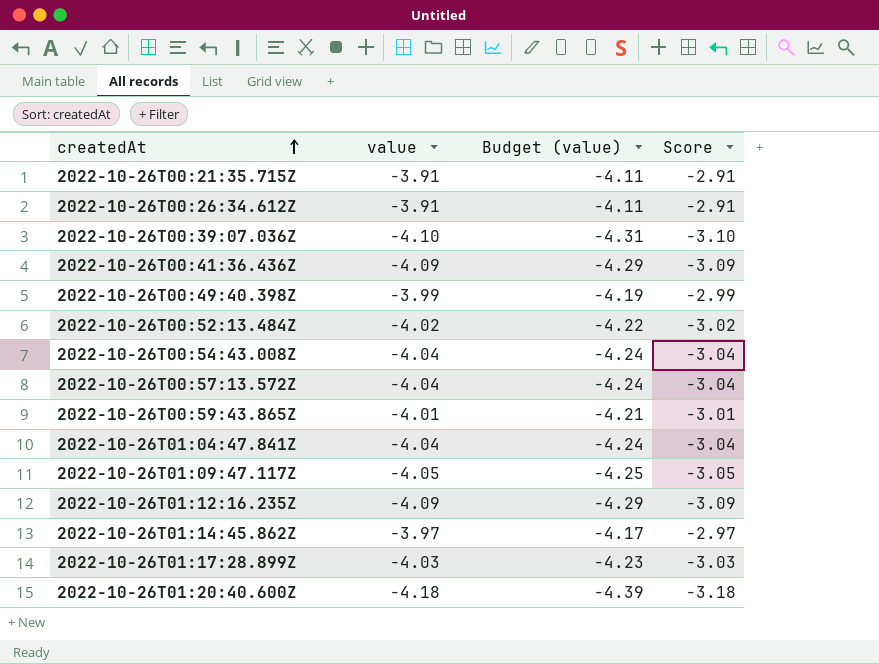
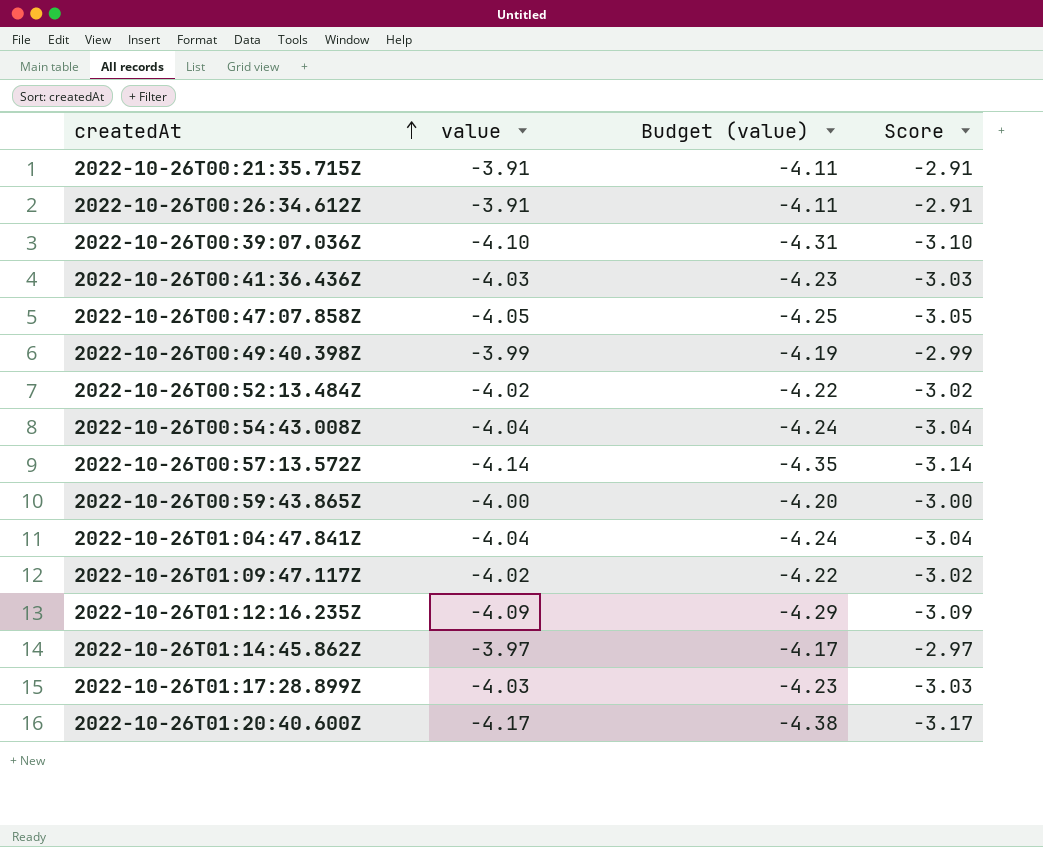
2022-10-26T00:41:36.436Z | value: -4.09 -> -4.03
2022-10-26T00:41:36.436Z | Budget (value): -4.29 -> -4.23
2022-10-26T00:41:36.436Z | Score: -3.09 -> -3.03
row 2022-10-26T00:47:07.858Z: none -> -4.05 | -4.25 | -3.05
2022-10-26T00:57:13.572Z | value: -4.04 -> -4.14
2022-10-26T00:57:13.572Z | Budget (value): -4.24 -> -4.35
2022-10-26T00:57:13.572Z | Score: -3.04 -> -3.14
2022-10-26T00:59:43.865Z | value: -4.01 -> -4.00
2022-10-26T00:59:43.865Z | Budget (value): -4.21 -> -4.20
2022-10-26T00:59:43.865Z | Score: -3.01 -> -3.00
2022-10-26T01:09:47.117Z | value: -4.05 -> -4.02
2022-10-26T01:09:47.117Z | Budget (value): -4.25 -> -4.22
2022-10-26T01:09:47.117Z | Score: -3.05 -> -3.02
2022-10-26T01:20:40.600Z | value: -4.18 -> -4.17
2022-10-26T01:20:40.600Z | Budget (value): -4.39 -> -4.38
2022-10-26T01:20:40.600Z | Score: -3.18 -> -3.17

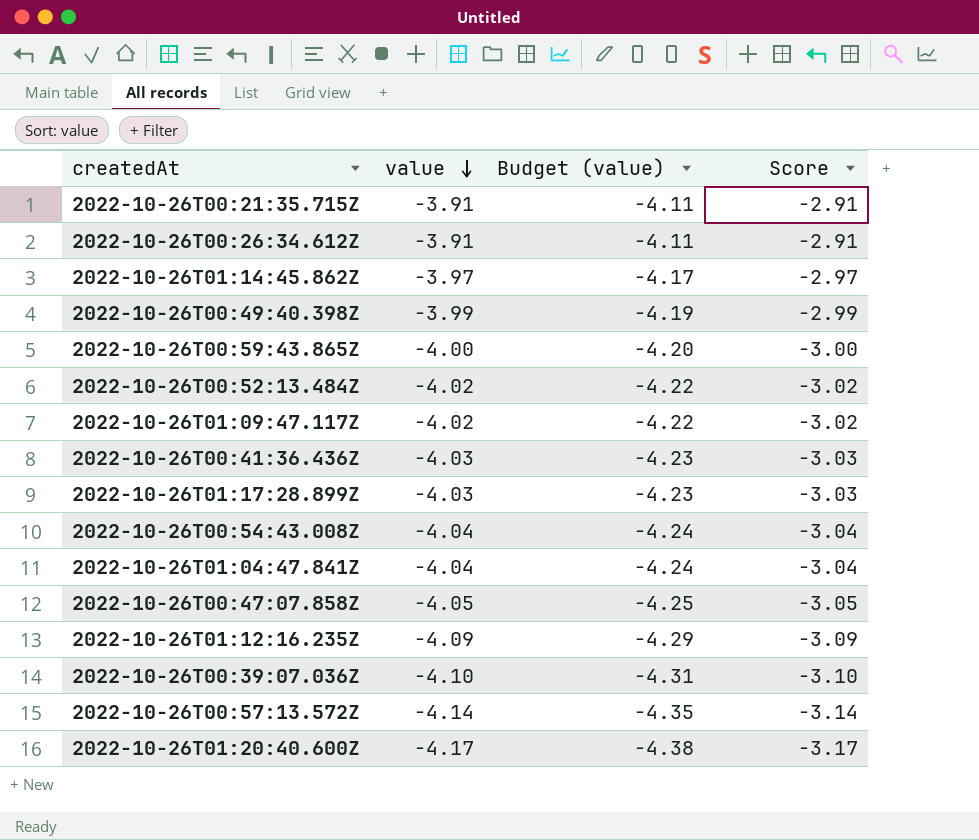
row order: createdAt ascending -> value descending

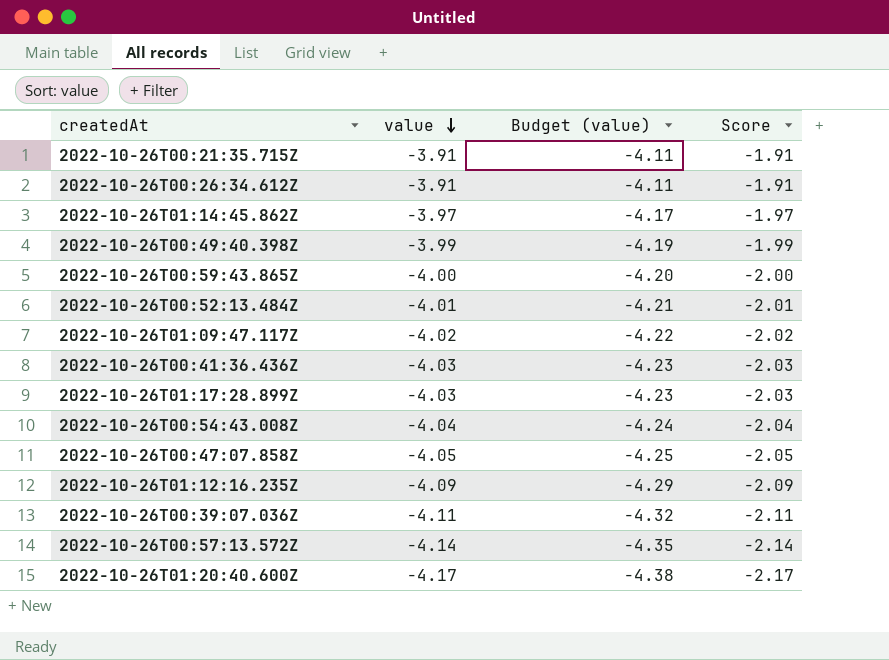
column Score | formula: [value] + 1 -> [value] + 2
row 2022-10-26T01:04:47.841Z: -4.04 | -4.24 | -3.04 -> none
2022-10-26T00:52:13.484Z | value: -4.02 -> -4.01
2022-10-26T00:52:13.484Z | Budget (value): -4.22 -> -4.21
2022-10-26T00:39:07.036Z | value: -4.10 -> -4.11
2022-10-26T00:39:07.036Z | Budget (value): -4.31 -> -4.32

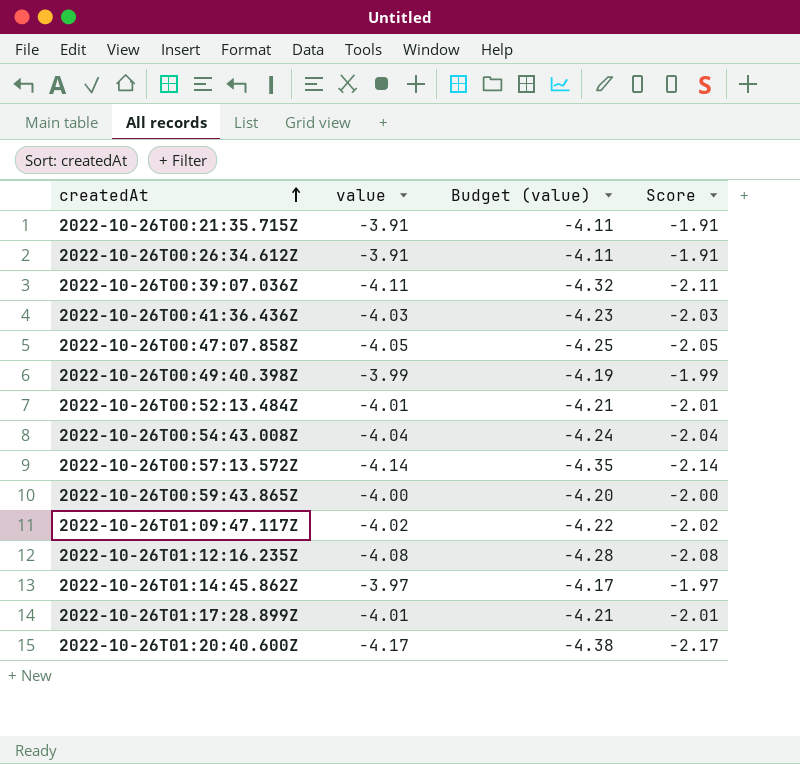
row order: value descending -> createdAt ascending
2022-10-26T01:12:16.235Z | value: -4.09 -> -4.08
2022-10-26T01:12:16.235Z | Budget (value): -4.29 -> -4.28
2022-10-26T01:12:16.235Z | Score: -2.09 -> -2.08
2022-10-26T01:17:28.899Z | value: -4.03 -> -4.01
2022-10-26T01:17:28.899Z | Budget (value): -4.23 -> -4.21
2022-10-26T01:17:28.899Z | Score: -2.03 -> -2.01

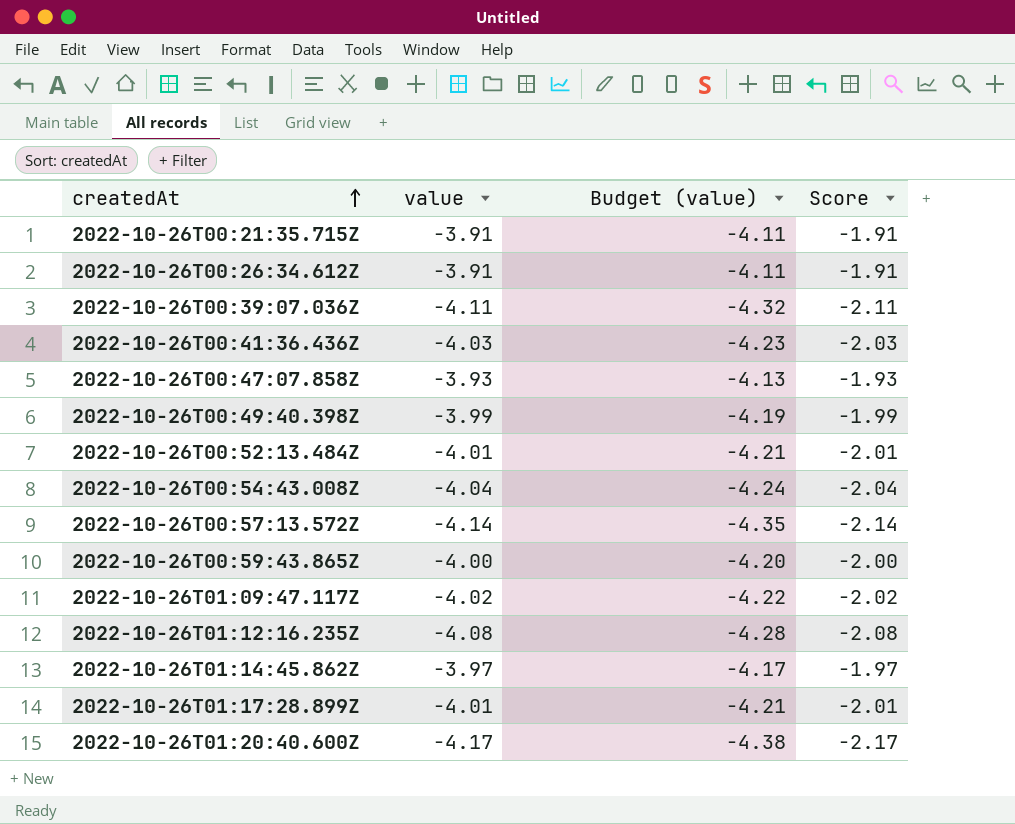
2022-10-26T00:47:07.858Z | value: -4.05 -> -3.93
2022-10-26T00:47:07.858Z | Budget (value): -4.25 -> -4.13
2022-10-26T00:47:07.858Z | Score: -2.05 -> -1.93

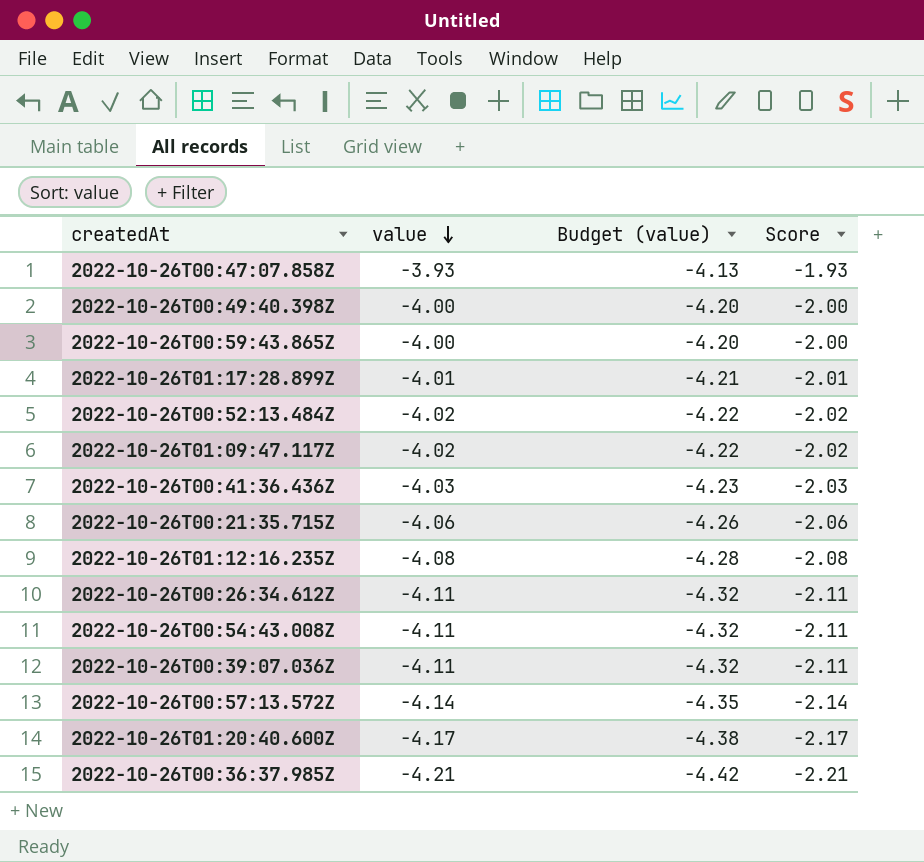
row order: createdAt ascending -> value descending
row 2022-10-26T01:14:45.862Z: -3.97 | -4.17 | -1.97 -> none
2022-10-26T00:49:40.398Z | value: -3.99 -> -4.00
2022-10-26T00:49:40.398Z | Budget (value): -4.19 -> -4.20
2022-10-26T00:49:40.398Z | Score: -1.99 -> -2.00
2022-10-26T00:52:13.484Z | value: -4.01 -> -4.02
2022-10-26T00:52:13.484Z | Budget (value): -4.21 -> -4.22
2022-10-26T00:52:13.484Z | Score: -2.01 -> -2.02
2022-10-26T00:21:35.715Z | value: -3.91 -> -4.06
2022-10-26T00:21:35.715Z | Budget (value): -4.11 -> -4.26
2022-10-26T00:21:35.715Z | Score: -1.91 -> -2.06
2022-10-26T00:26:34.612Z | value: -3.91 -> -4.11
2022-10-26T00:26:34.612Z | Budget (value): -4.11 -> -4.32
2022-10-26T00:26:34.612Z | Score: -1.91 -> -2.11
2022-10-26T00:54:43.008Z | value: -4.04 -> -4.11
2022-10-26T00:54:43.008Z | Budget (value): -4.24 -> -4.32
2022-10-26T00:54:43.008Z | Score: -2.04 -> -2.11
row 2022-10-26T00:36:37.985Z: none -> -4.21 | -4.42 | -2.21

